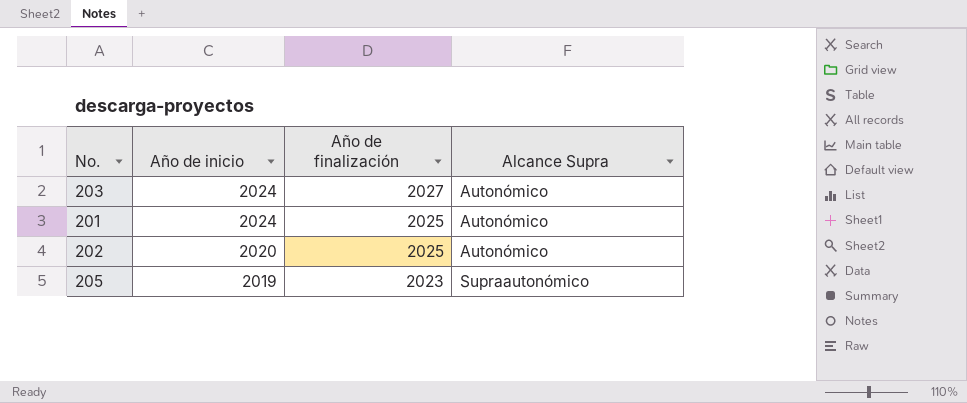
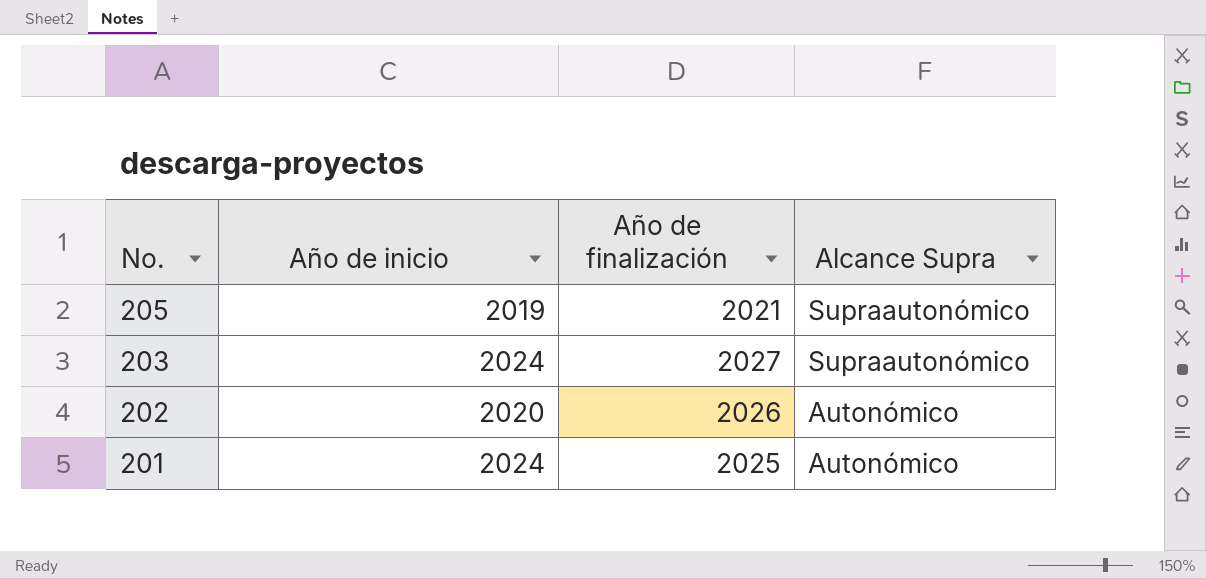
row order: Año de inicio descending -> No. descending
205 | Año de finalización: 2023 -> 2021
203 | Alcance Supra: Autonómico -> Supraautonómico
202 | Año de finalización: 2025 -> 2026

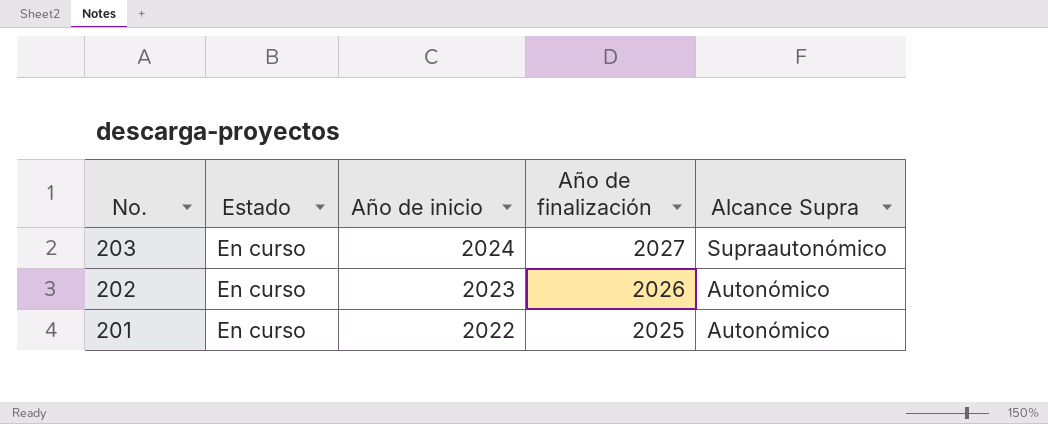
column Estado | position: none -> 2
row 205: 2019 | 2021 | Supraautonómico -> none
202 | Año de inicio: 2020 -> 2023
201 | Año de inicio: 2024 -> 2022

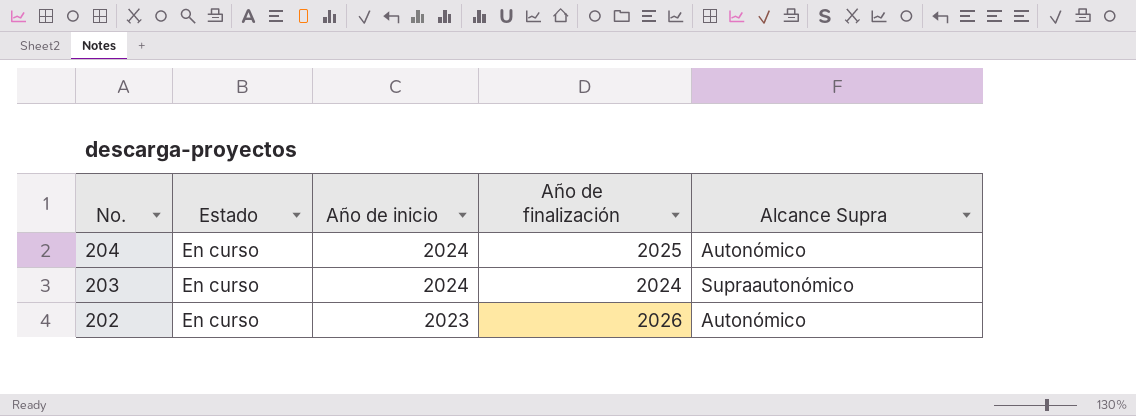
row 201: En curso | 2022 | 2025 | Autonómico -> none
row 204: none -> En curso | 2024 | 2025 | Autonómico
203 | Año de finalización: 2027 -> 2024

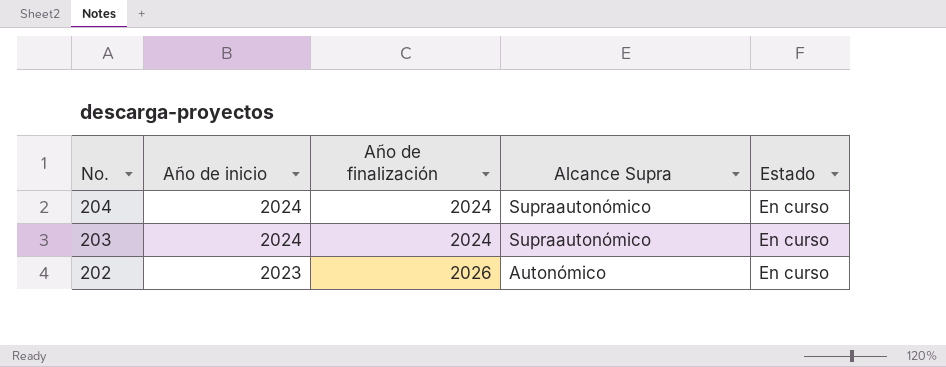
column Estado | position: 2 -> 5
204 | Año de finalización: 2025 -> 2024
204 | Alcance Supra: Autonómico -> Supraautonómico

